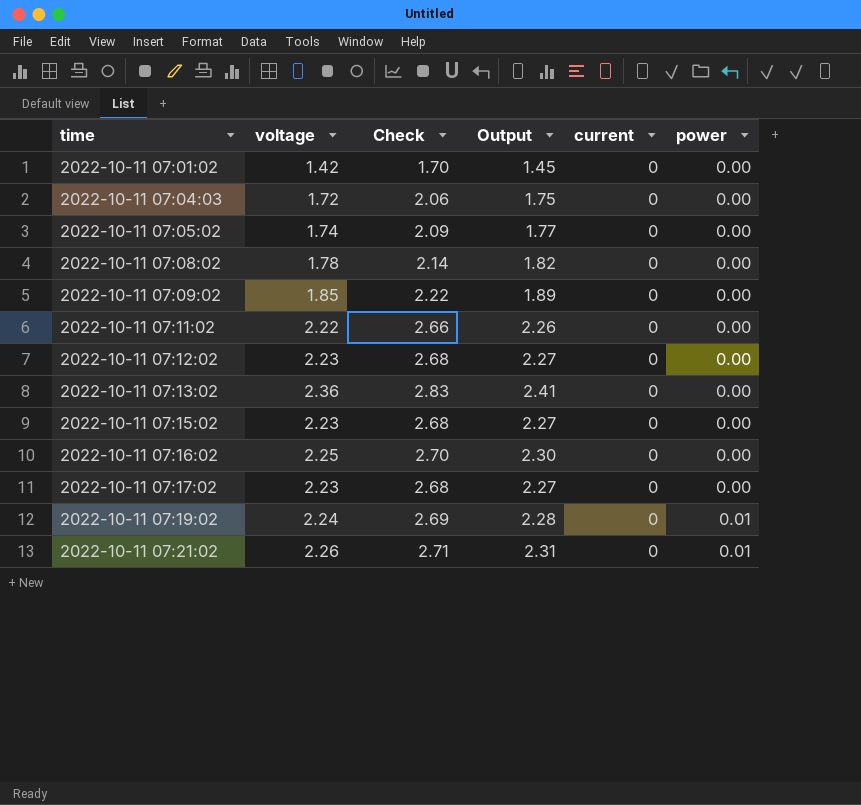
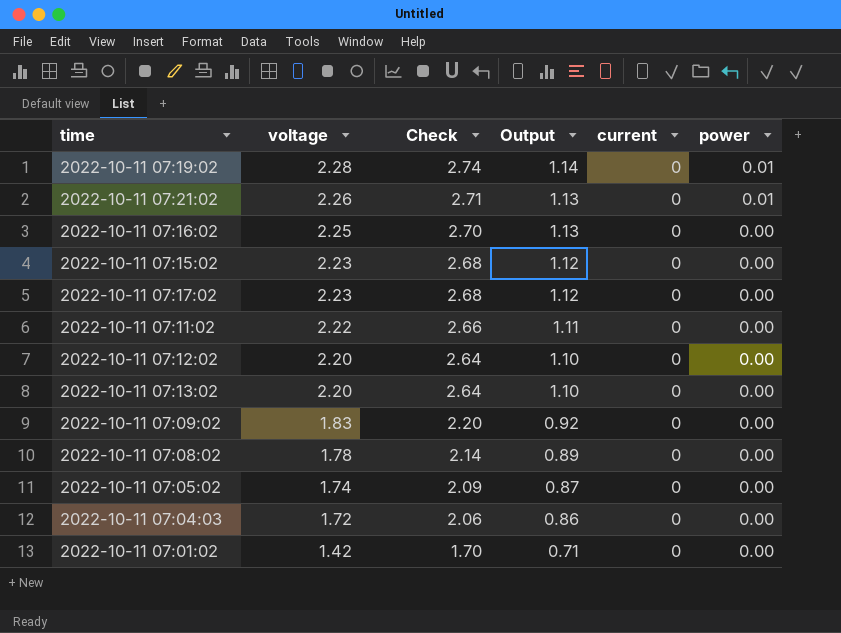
row order: time ascending -> voltage descending
column Output | formula: [voltage] * 1.02 -> [voltage] * 0.5
2022-10-11 07:19:02 | voltage: 2.24 -> 2.28
2022-10-11 07:19:02 | Check: 2.69 -> 2.74
2022-10-11 07:12:02 | voltage: 2.23 -> 2.20
2022-10-11 07:12:02 | Check: 2.68 -> 2.64
2022-10-11 07:13:02 | voltage: 2.36 -> 2.20
2022-10-11 07:13:02 | Check: 2.83 -> 2.64
2022-10-11 07:09:02 | voltage: 1.85 -> 1.83
2022-10-11 07:09:02 | Check: 2.22 -> 2.20

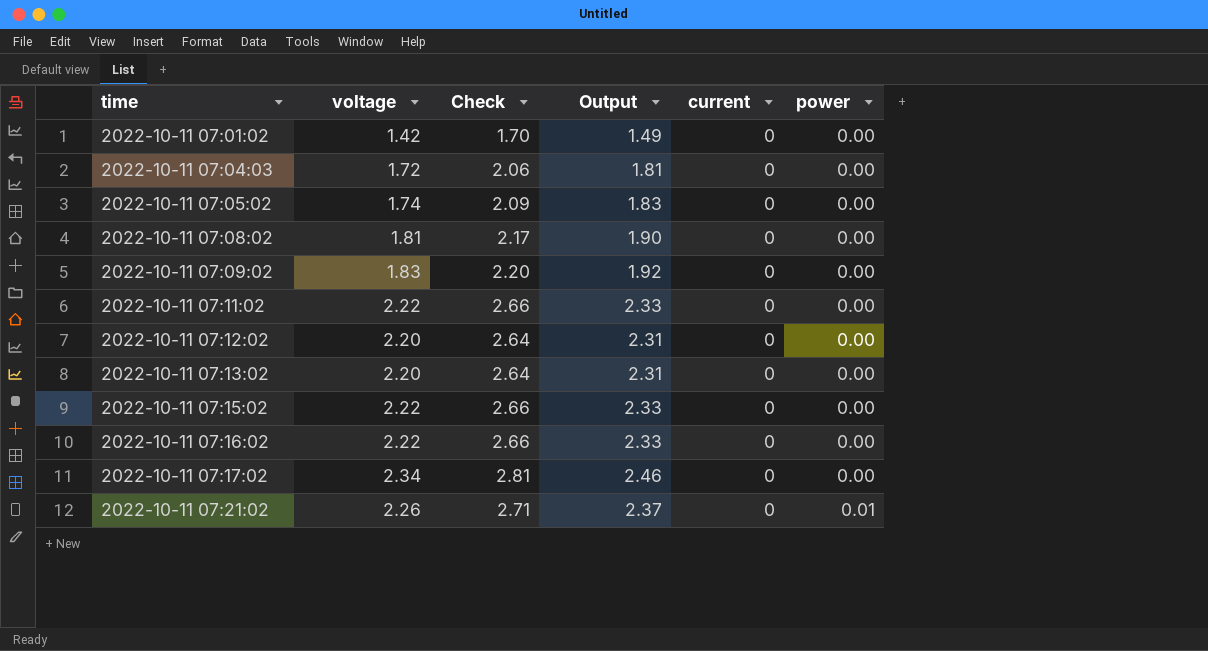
row order: voltage descending -> time ascending
column Output | formula: [voltage] * 0.5 -> [voltage] * 1.05
row 2022-10-11 07:19:02: 2.28 | 2.74 | 1.14 | 0 | 0.01 -> none
2022-10-11 07:08:02 | voltage: 1.78 -> 1.81
2022-10-11 07:08:02 | Check: 2.14 -> 2.17
2022-10-11 07:15:02 | voltage: 2.23 -> 2.22
2022-10-11 07:15:02 | Check: 2.68 -> 2.66
2022-10-11 07:16:02 | voltage: 2.25 -> 2.22
2022-10-11 07:16:02 | Check: 2.70 -> 2.66
2022-10-11 07:17:02 | voltage: 2.23 -> 2.34
2022-10-11 07:17:02 | Check: 2.68 -> 2.81

